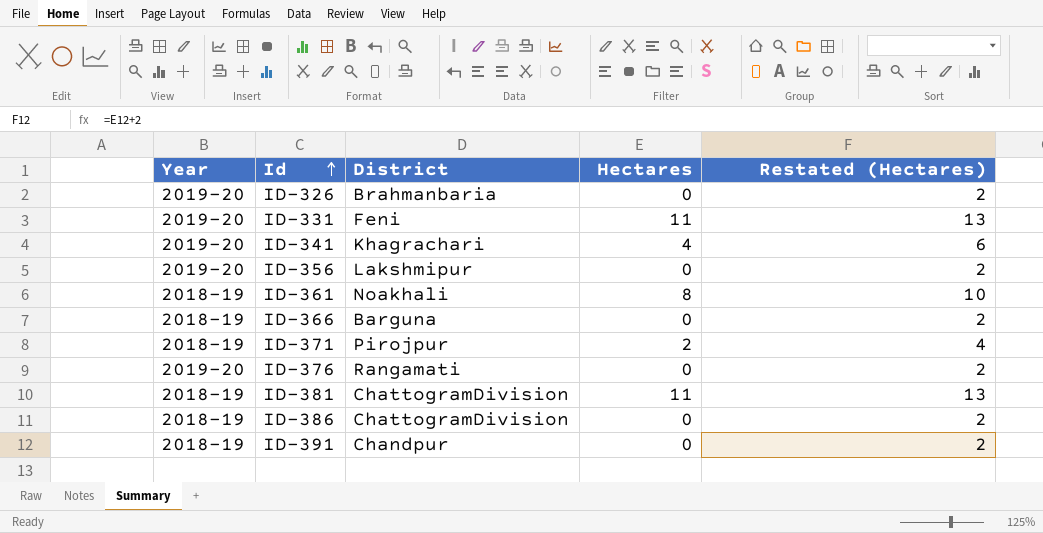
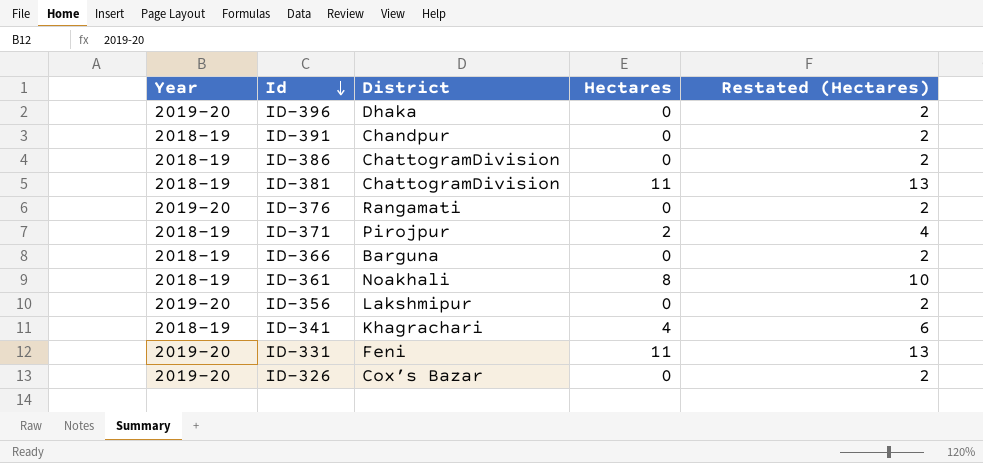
row order: Id ascending -> Id descending
row ID-396: none -> 2019-20 | Dhaka | 0 | 2
ID-341 | Year: 2019-20 -> 2018-19
ID-326 | District: Brahmanbaria -> Cox’s Bazar

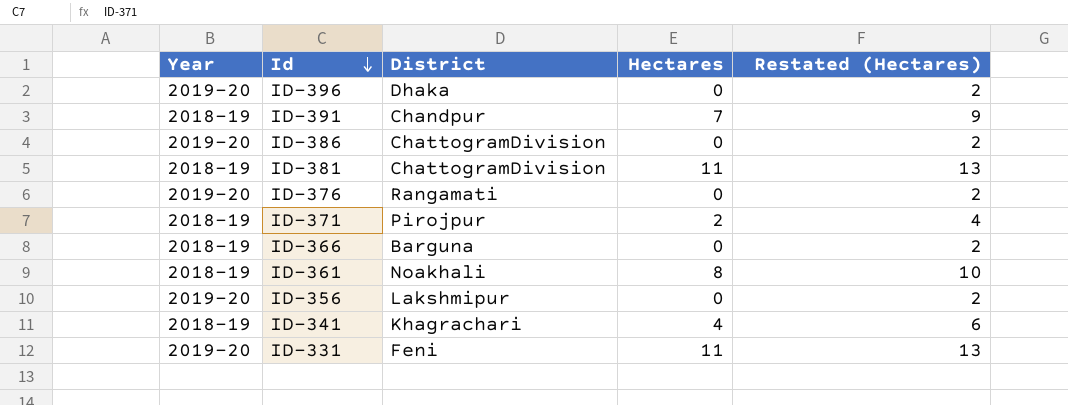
row ID-326: 2019-20 | Cox’s Bazar | 0 | 2 -> none
ID-391 | Hectares: 0 -> 7
ID-391 | Restated (Hectares): 2 -> 9
ID-386 | Year: 2018-19 -> 2019-20

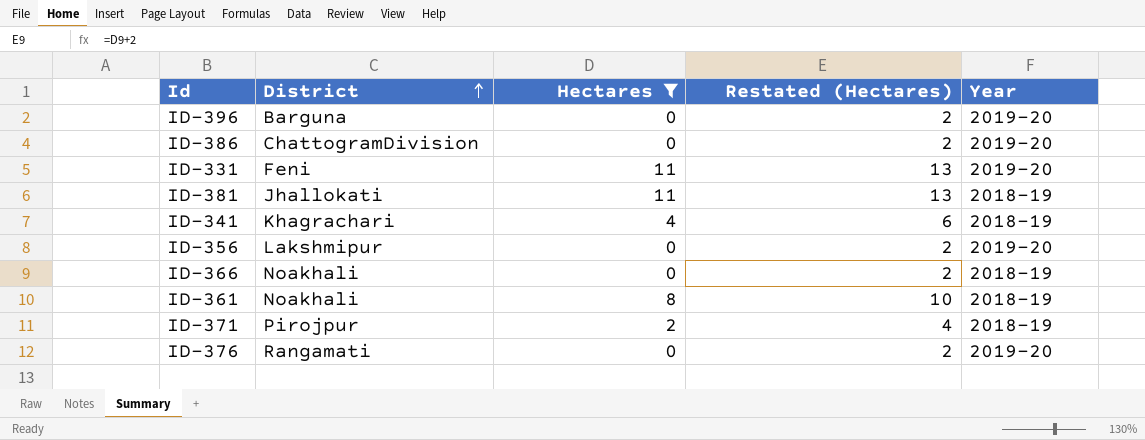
filter: none -> Hectares != 7
row order: Id descending -> District ascending
column Year | position: 1 -> 5
ID-396 | District: Dhaka -> Barguna
ID-381 | District: ChattogramDivision -> Jhallokati
ID-366 | District: Barguna -> Noakhali

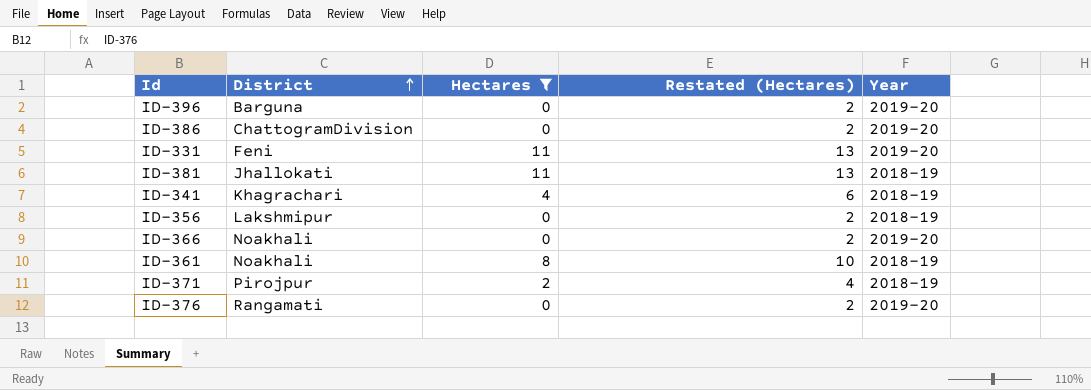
ID-356 | Year: 2019-20 -> 2018-19
ID-366 | Year: 2018-19 -> 2019-20

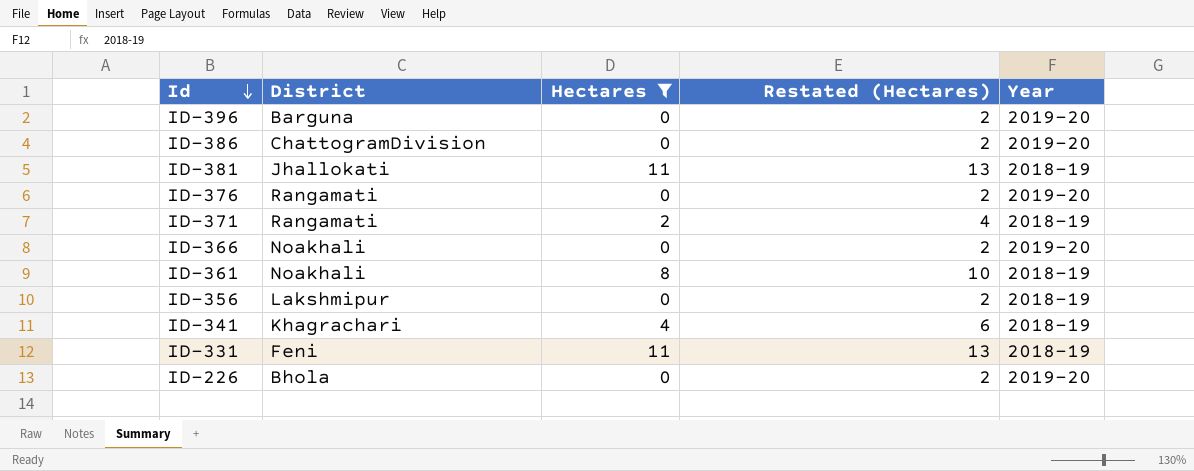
row order: District ascending -> Id descending
ID-371 | District: Pirojpur -> Rangamati
ID-331 | Year: 2019-20 -> 2018-19
row ID-226: none -> Bhola | 0 | 2 | 2019-20

